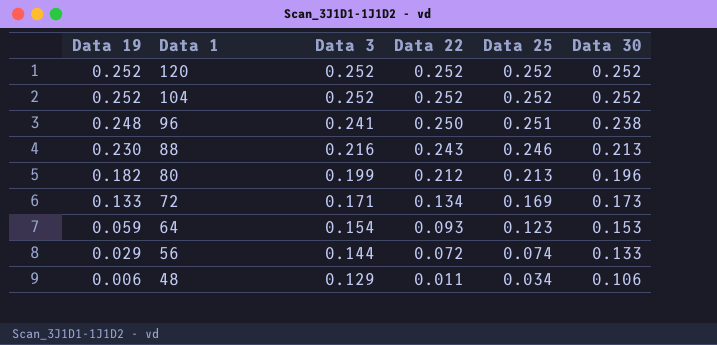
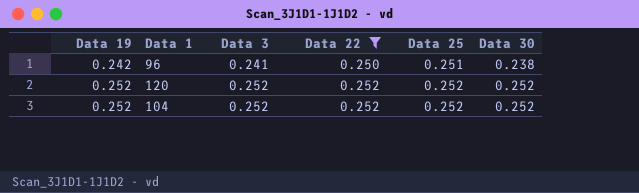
filter: none -> Data 22 >= 0.250
row order: Data 19 descending -> Data 19 ascending
96 | Data 19: 0.248 -> 0.242

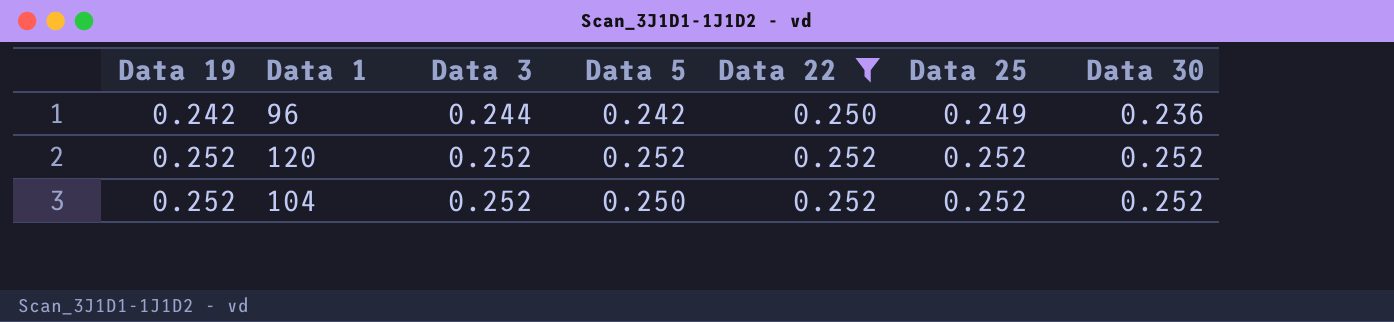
column Data 5 | position: none -> 4
96 | Data 3: 0.241 -> 0.244
96 | Data 25: 0.251 -> 0.249
96 | Data 30: 0.238 -> 0.236

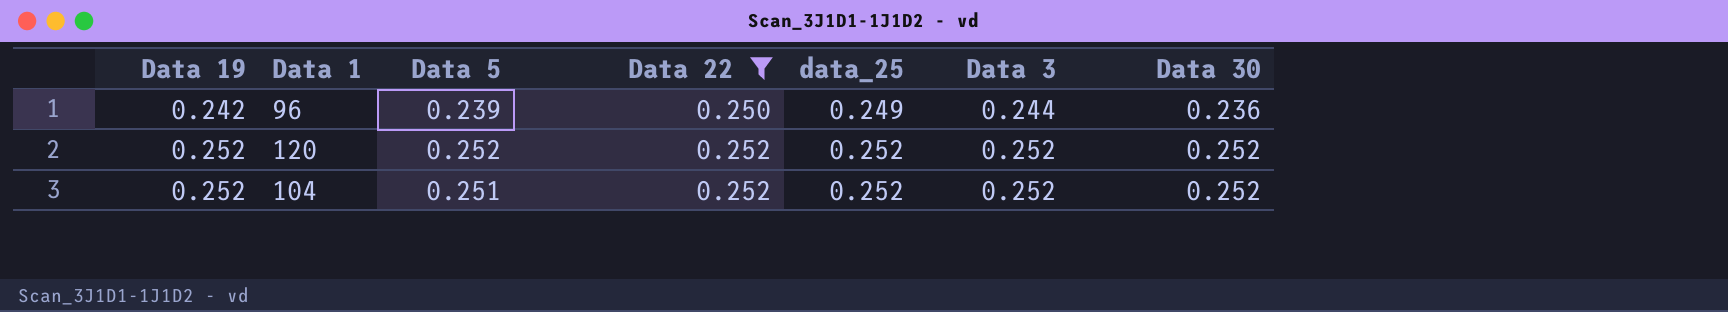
column name: Data 25 -> data_25
column Data 3 | position: 3 -> 6
96 | Data 5: 0.242 -> 0.239
104 | Data 5: 0.250 -> 0.251

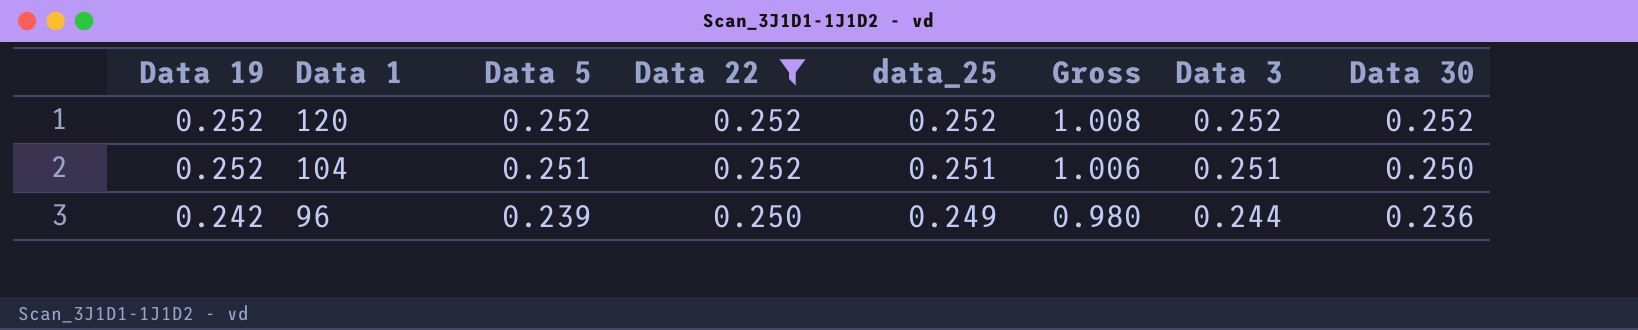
row order: Data 19 ascending -> Data 19 descending
column Gross | formula: none -> [Data 19] + [Data 5] + [Data 22] + [data_25]
104 | data_25: 0.252 -> 0.251
104 | Data 3: 0.252 -> 0.251
104 | Data 30: 0.252 -> 0.250

